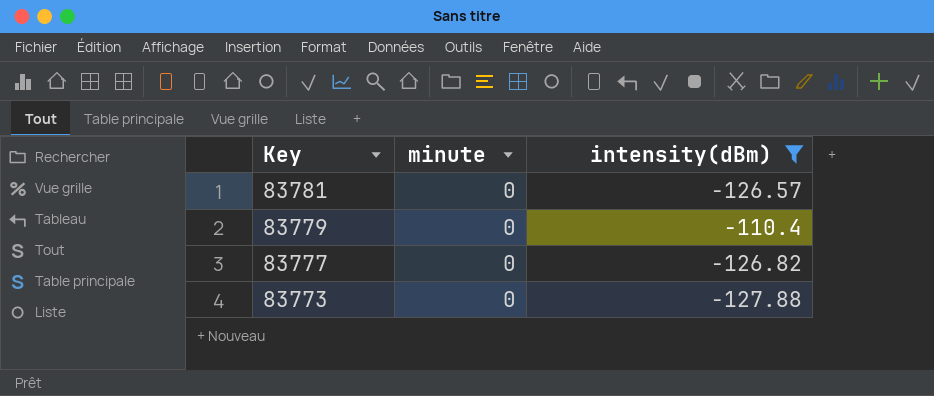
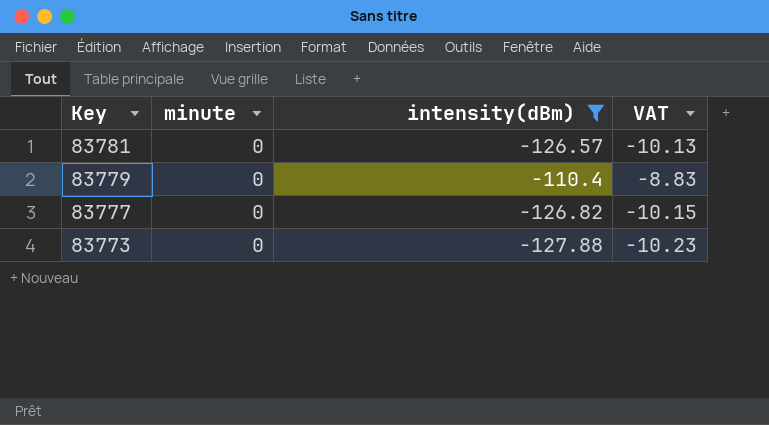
column VAT | formula: none -> [intensity(dBm)] * 0.08

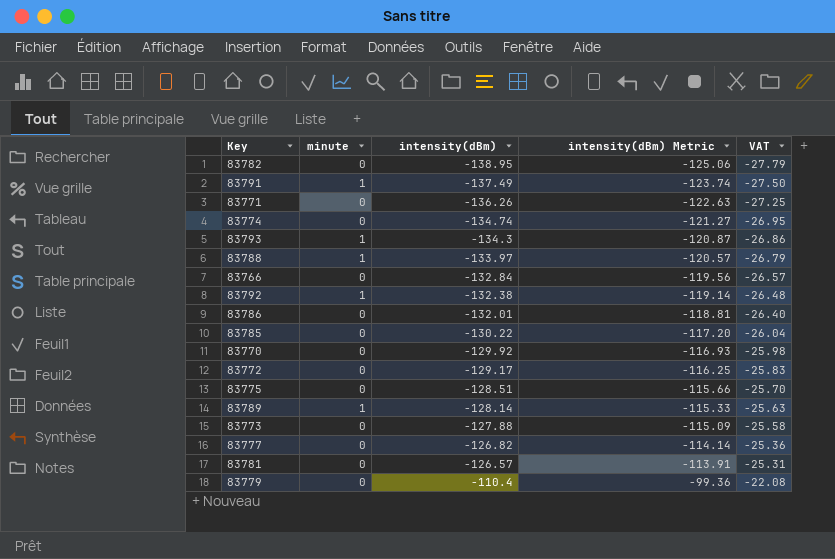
filter: intensity(dBm) >= -127.88 -> none
row order: Key descending -> intensity(dBm) ascending
column intensity(dBm) Metric | formula: none -> [intensity(dBm)] * 0.9
column VAT | formula: [intensity(dBm)] * 0.08 -> [intensity(dBm)] * 0.2

